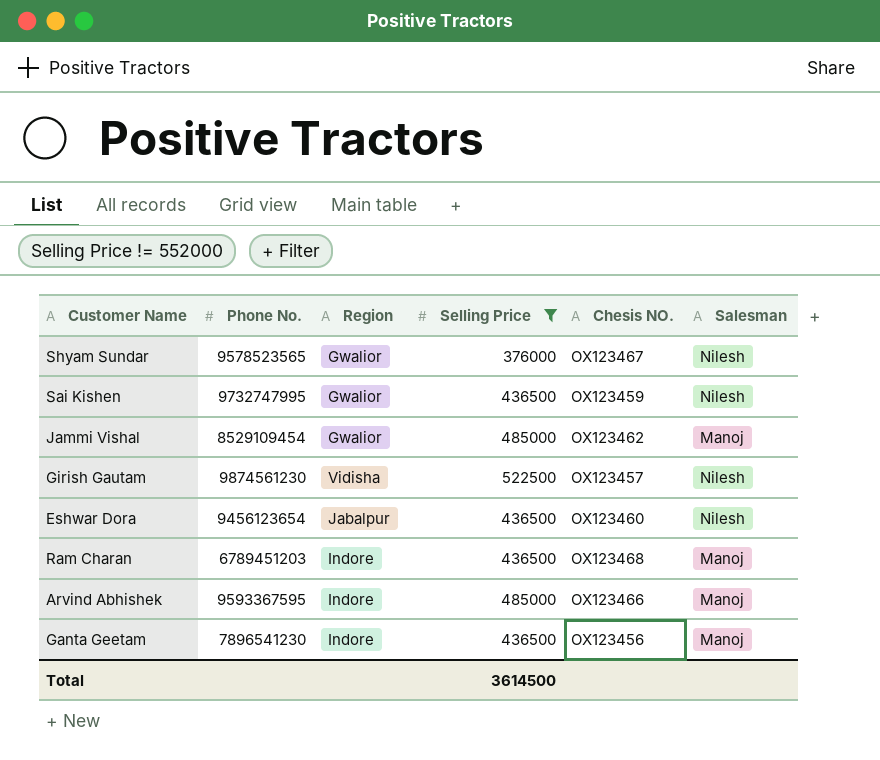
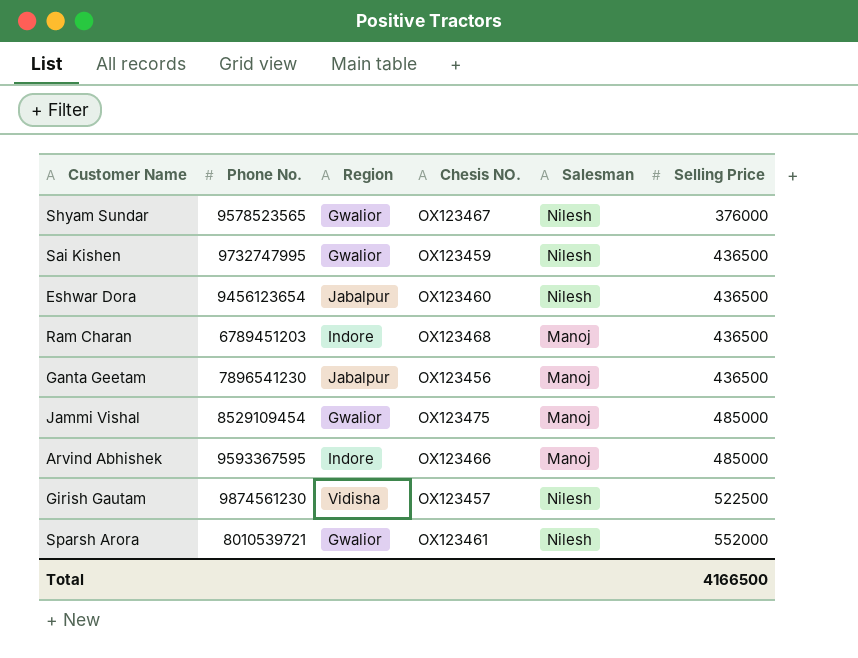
filter: Selling Price != 552000 -> none
row order: none -> Selling Price ascending
column Selling Price | position: 4 -> 6
Ganta Geetam | Region: Indore -> Jabalpur
Jammi Vishal | Chesis NO.: OX123462 -> OX123475
Total | Selling Price: 3614500 -> 4166500

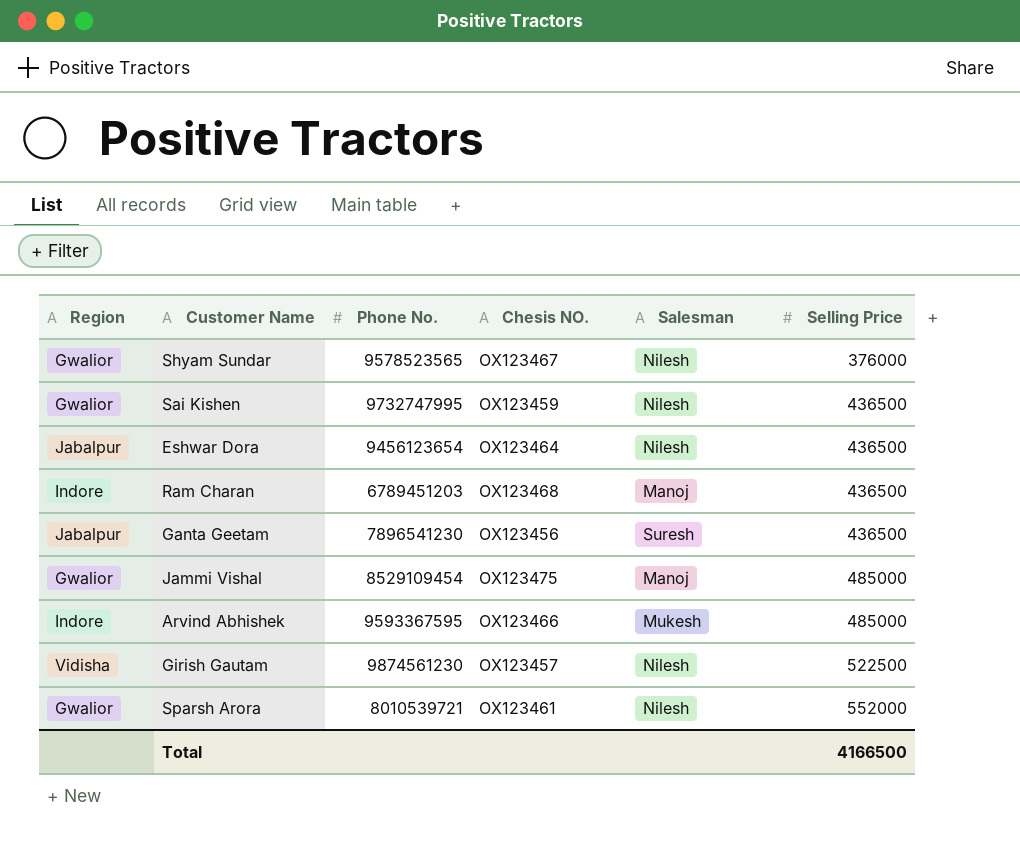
column Region | position: 3 -> 1
Eshwar Dora | Chesis NO.: OX123460 -> OX123464
Ganta Geetam | Salesman: Manoj -> Suresh
Arvind Abhishek | Salesman: Manoj -> Mukesh

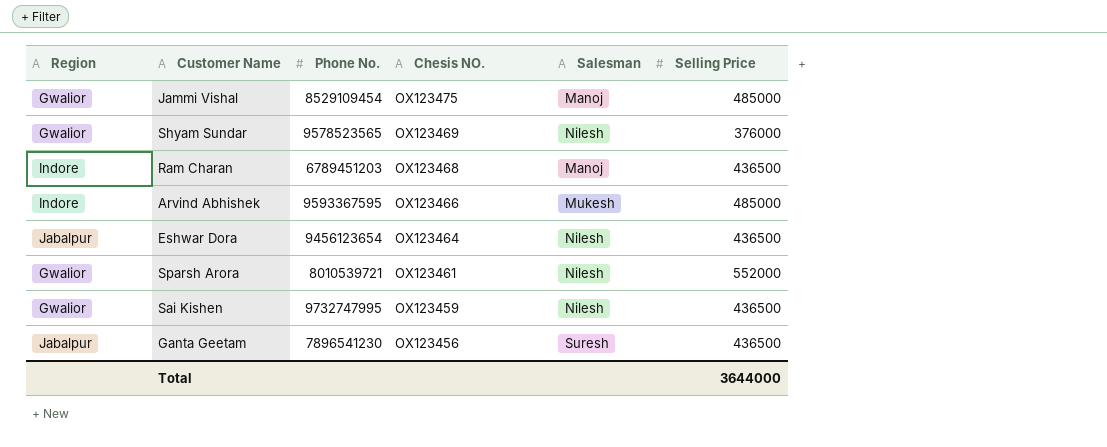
row order: Selling Price ascending -> Chesis NO. descending
row Girish Gautam: Vidisha | 9874561230 | OX123457 | Nilesh | 522500 -> none
Shyam Sundar | Chesis NO.: OX123467 -> OX123469
Total | Selling Price: 4166500 -> 3644000

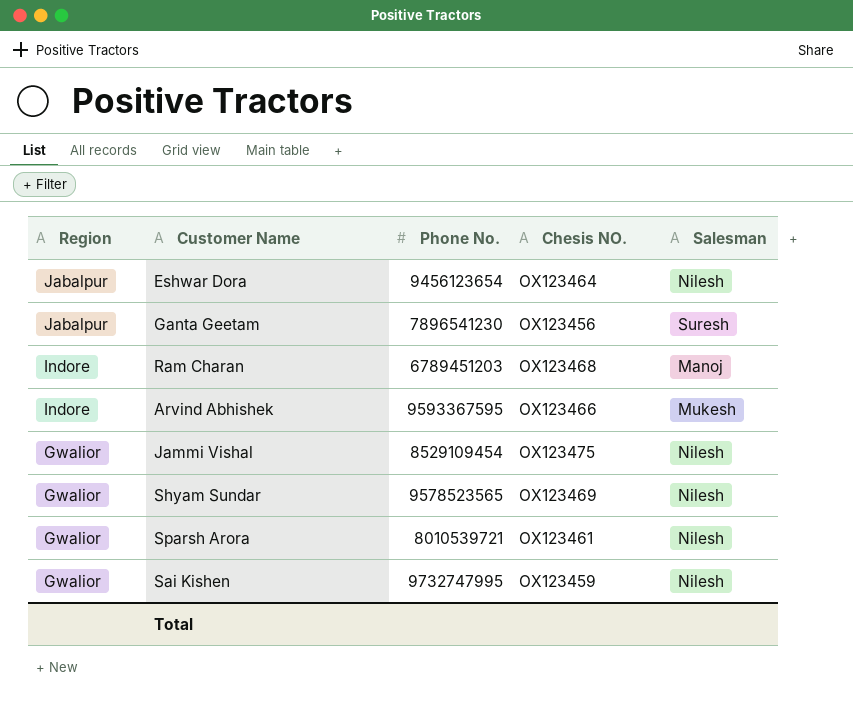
row order: Chesis NO. descending -> Region descending
column Selling Price | position: 6 -> none
Jammi Vishal | Salesman: Manoj -> Nilesh

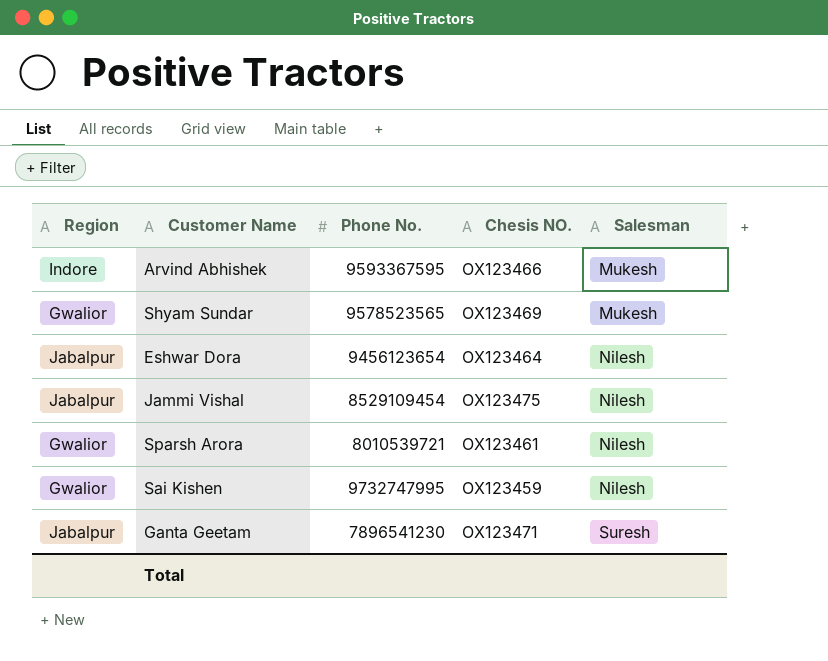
row order: Region descending -> Salesman ascending
row Ram Charan: Indore | 6789451203 | OX123468 | Manoj -> none
Shyam Sundar | Salesman: Nilesh -> Mukesh
Jammi Vishal | Region: Gwalior -> Jabalpur
Ganta Geetam | Chesis NO.: OX123456 -> OX123471

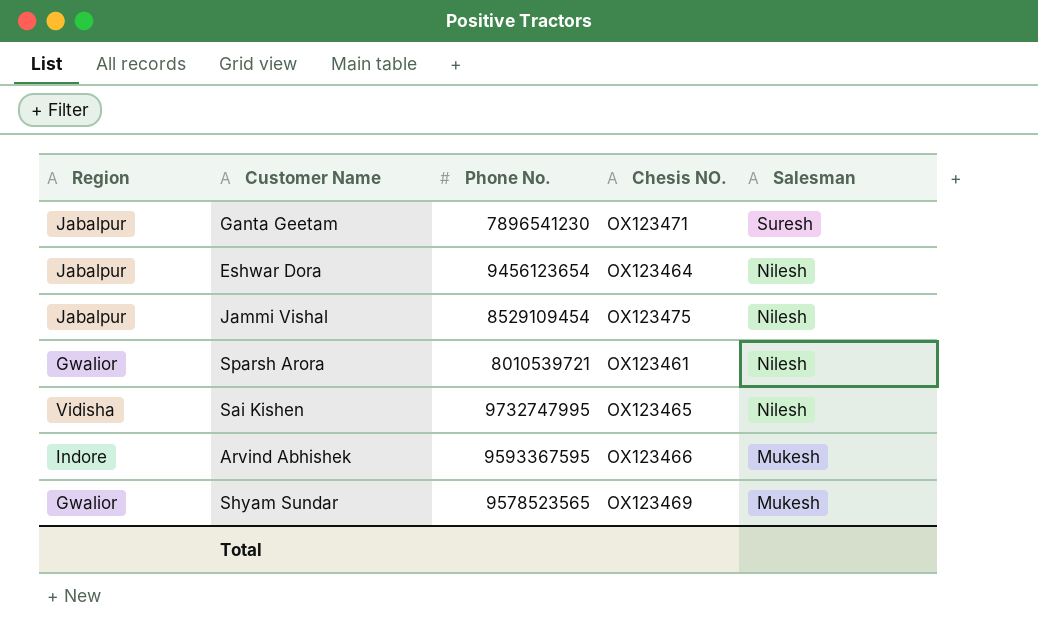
row order: Salesman ascending -> Salesman descending
Sai Kishen | Region: Gwalior -> Vidisha
Sai Kishen | Chesis NO.: OX123459 -> OX123465

